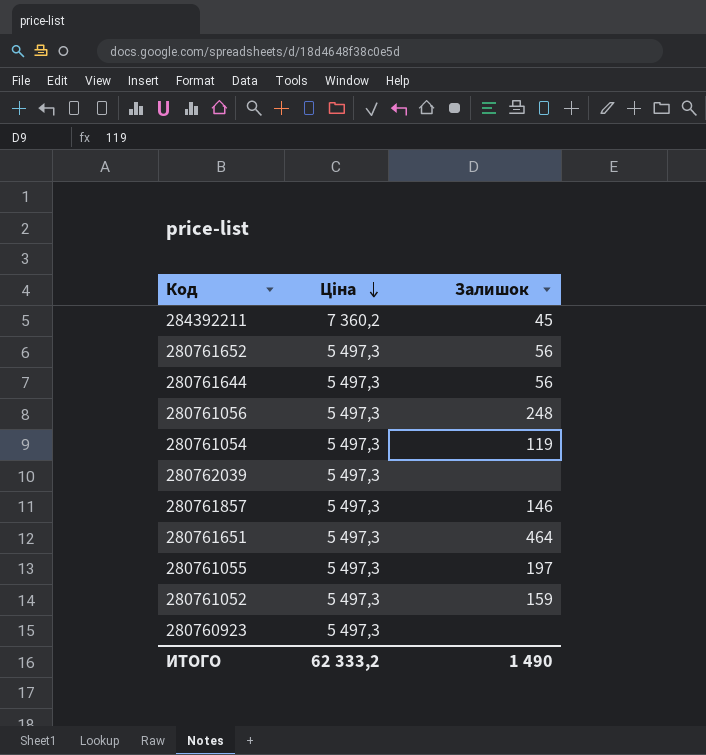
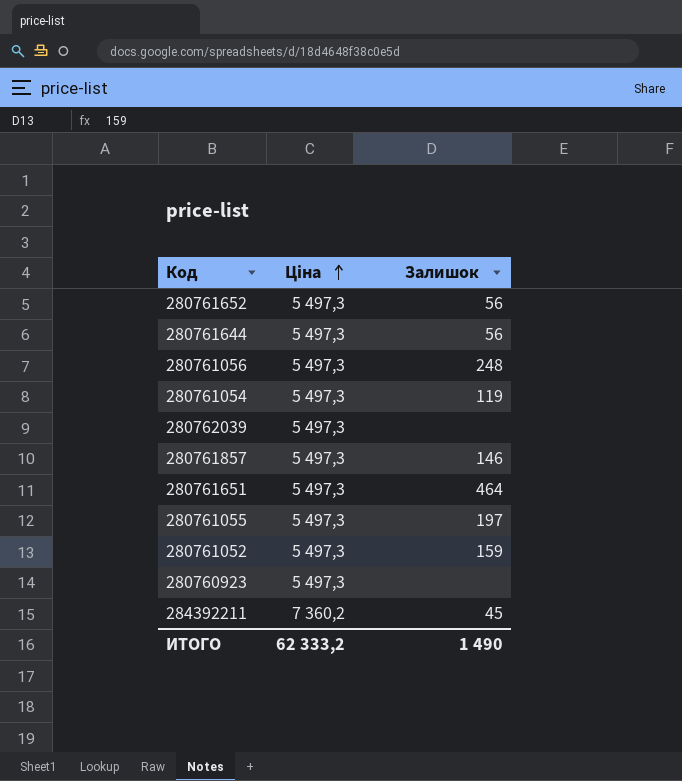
row order: Ціна descending -> Ціна ascending

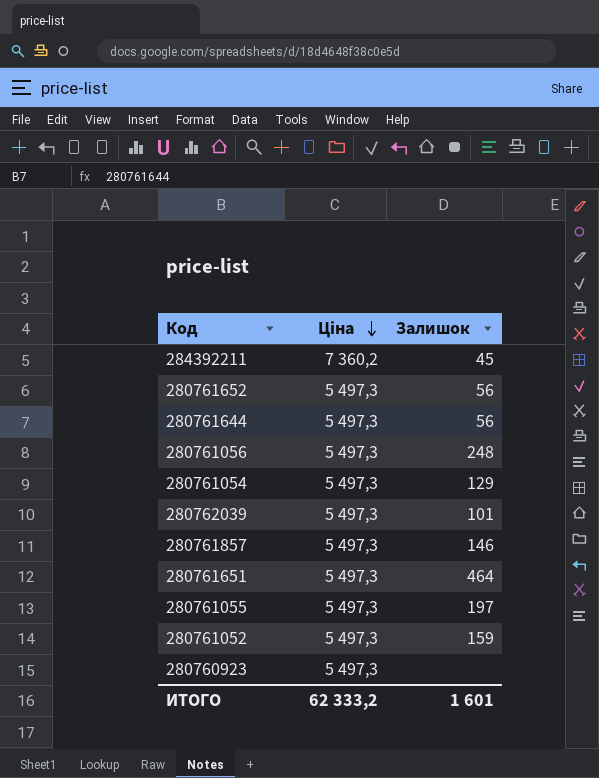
row order: Ціна ascending -> Ціна descending
280761054 | Залишок: 119 -> 129
280762039 | Залишок: none -> 101
ИТОГО | Залишок: 1 490 -> 1 601

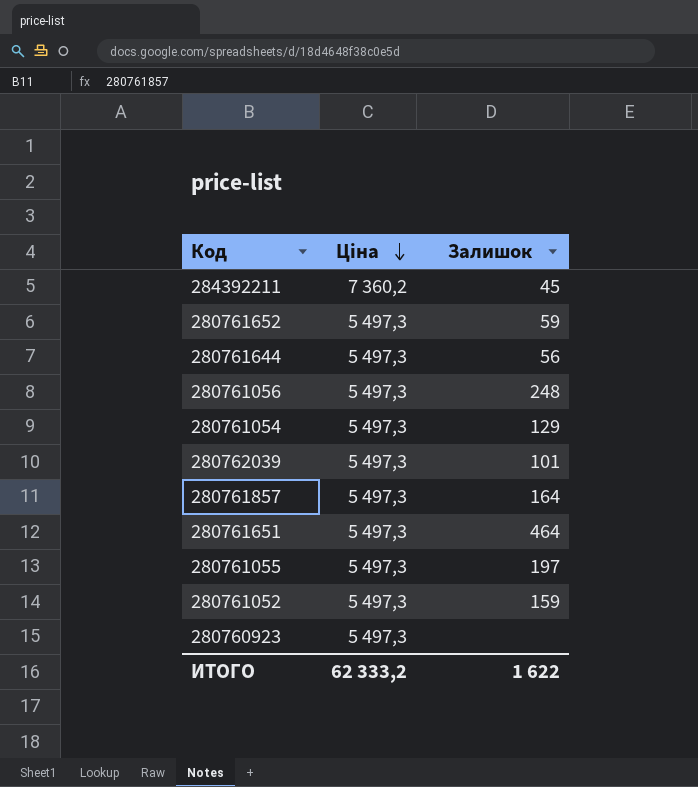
280761652 | Залишок: 56 -> 59
280761857 | Залишок: 146 -> 164
ИТОГО | Залишок: 1 601 -> 1 622

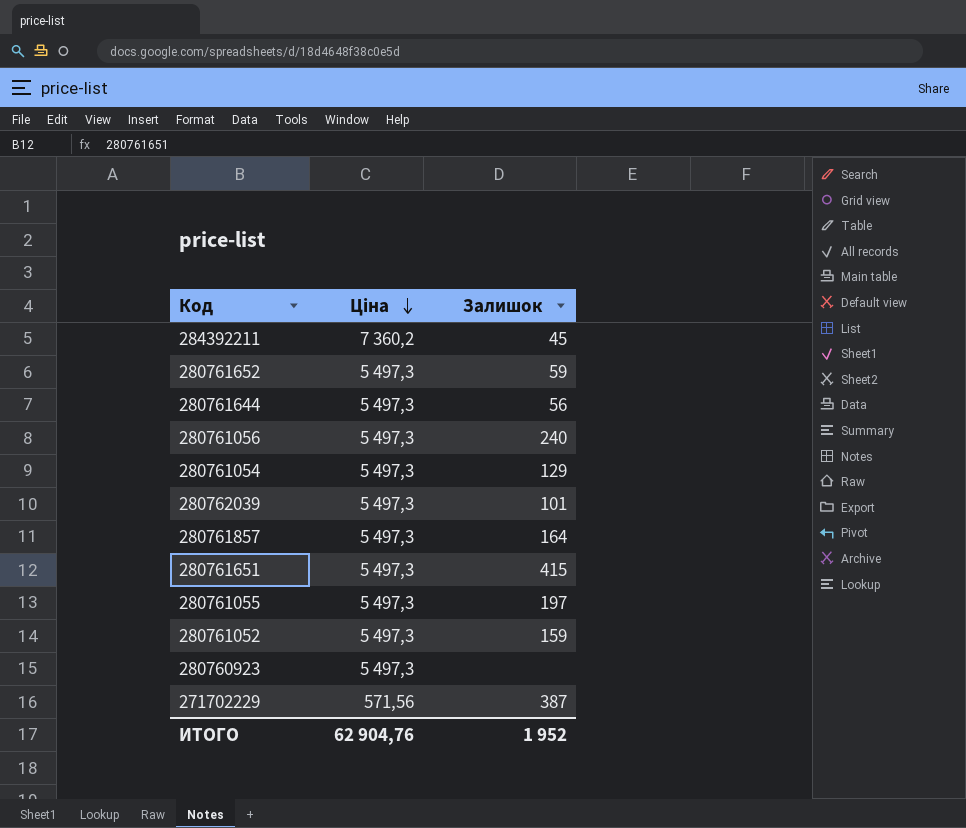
280761056 | Залишок: 248 -> 240
280761651 | Залишок: 464 -> 415
row 271702229: none -> 571,56 | 387
ИТОГО | Ціна: 62 333,2 -> 62 904,76
ИТОГО | Залишок: 1 622 -> 1 952

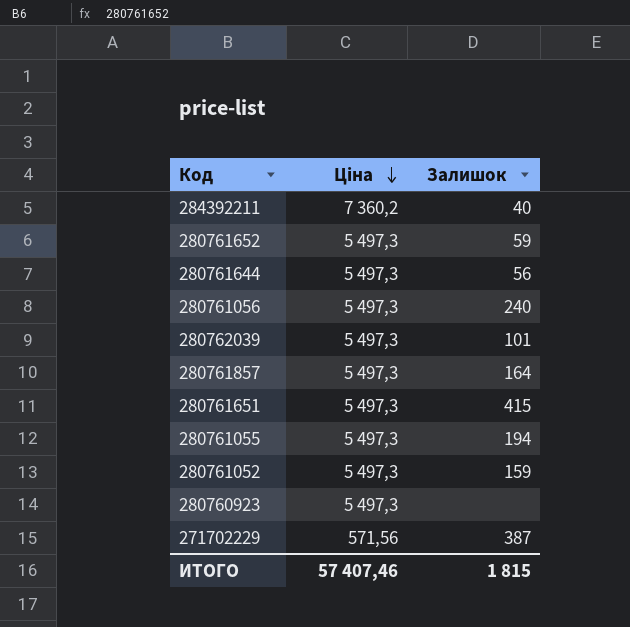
row 280761054: 5 497,3 | 129 -> none
284392211 | Залишок: 45 -> 40
280761055 | Залишок: 197 -> 194
ИТОГО | Ціна: 62 904,76 -> 57 407,46
ИТОГО | Залишок: 1 952 -> 1 815

